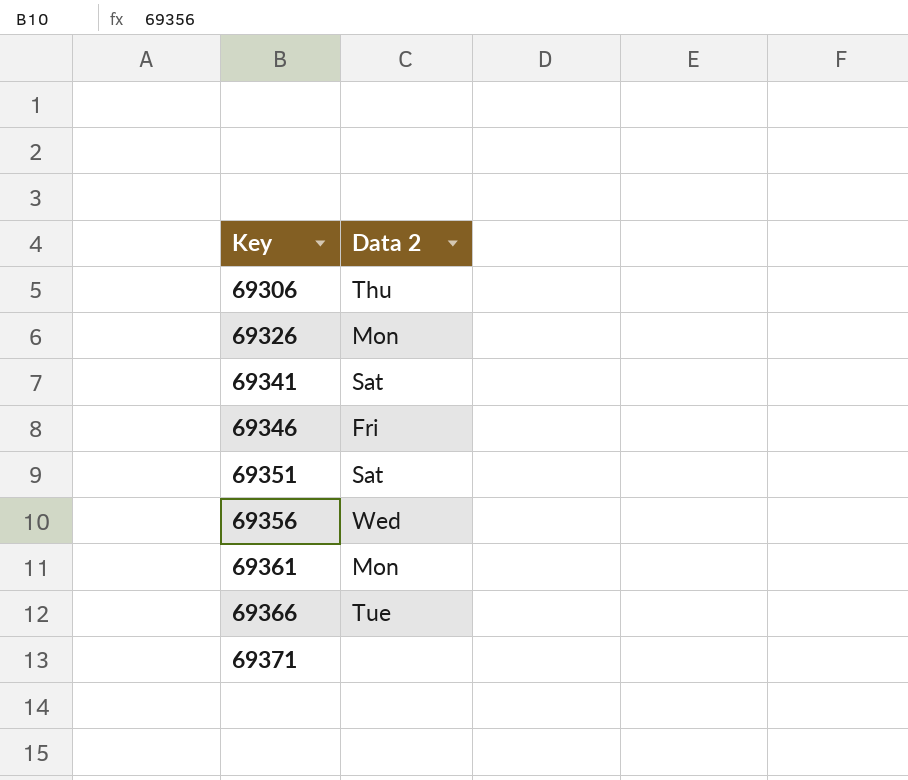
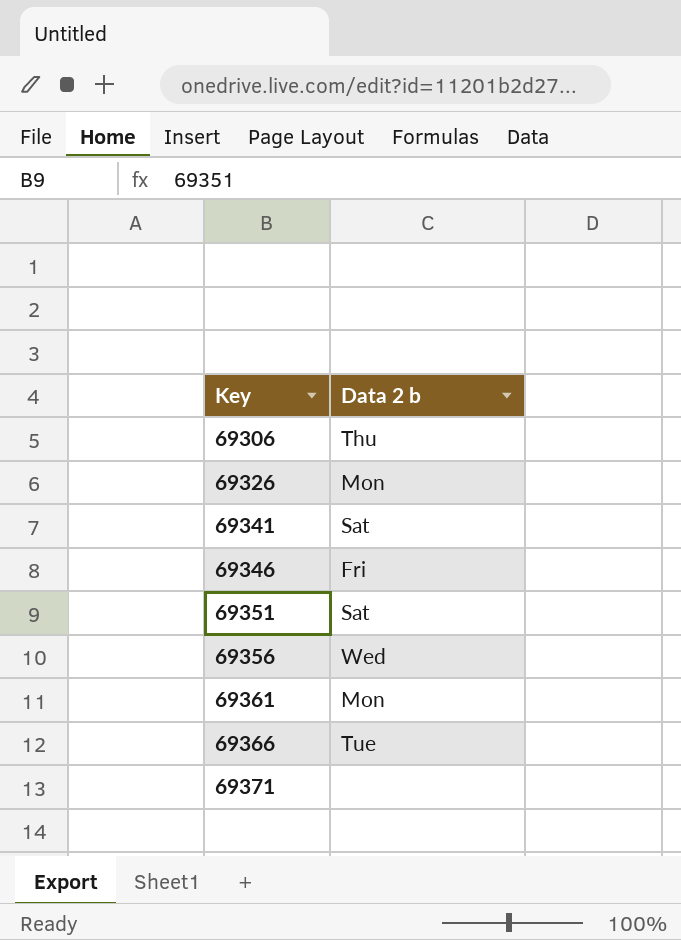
column name: Data 2 -> Data 2 b

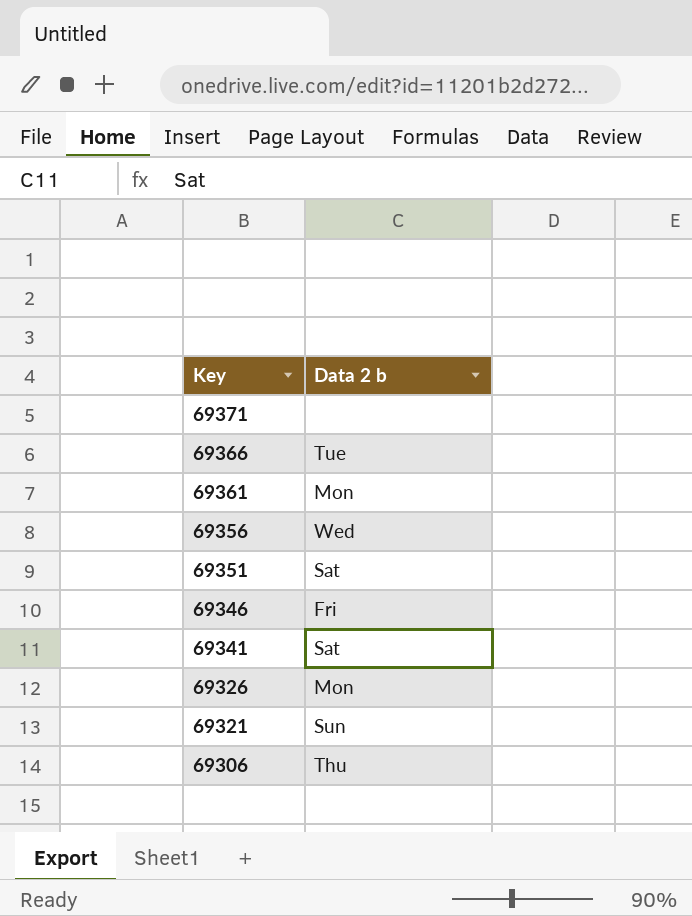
row order: Key ascending -> Key descending
row 69321: none -> Sun

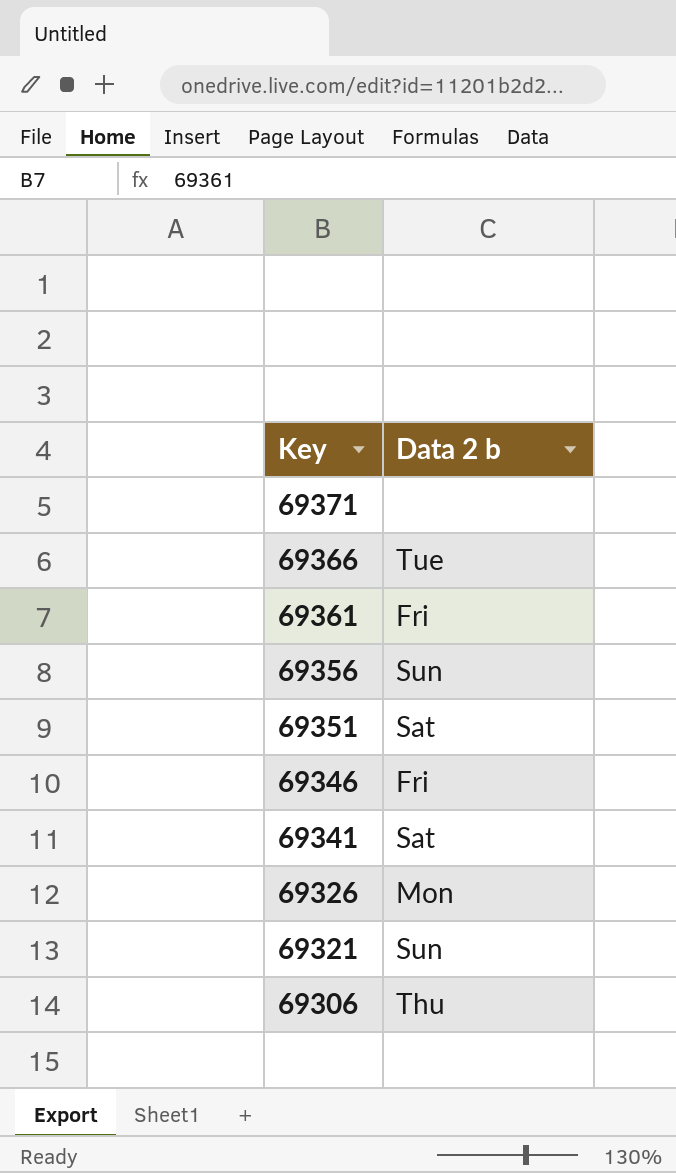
69361 | Data 2 b: Mon -> Fri
69356 | Data 2 b: Wed -> Sun

